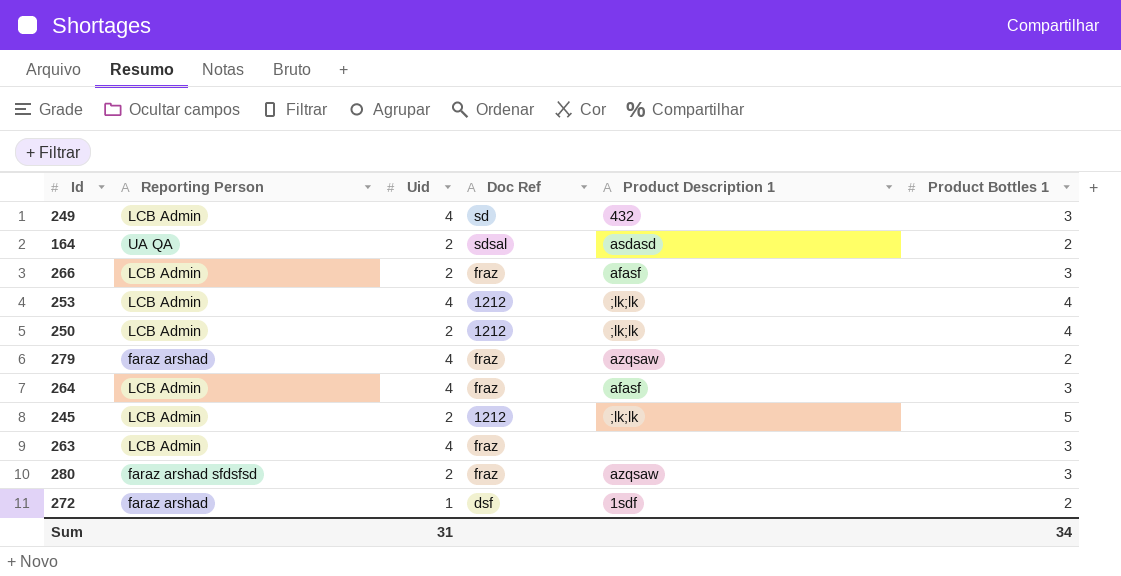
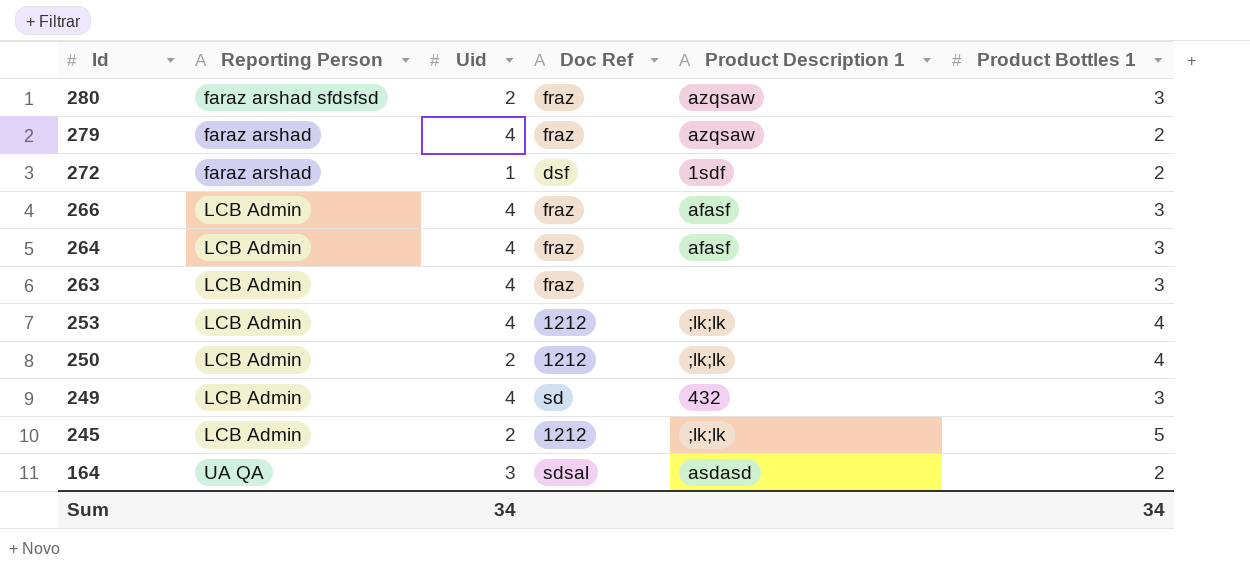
row order: none -> Id descending
266 | Uid: 2 -> 4
164 | Uid: 2 -> 3
Sum | Uid: 31 -> 34

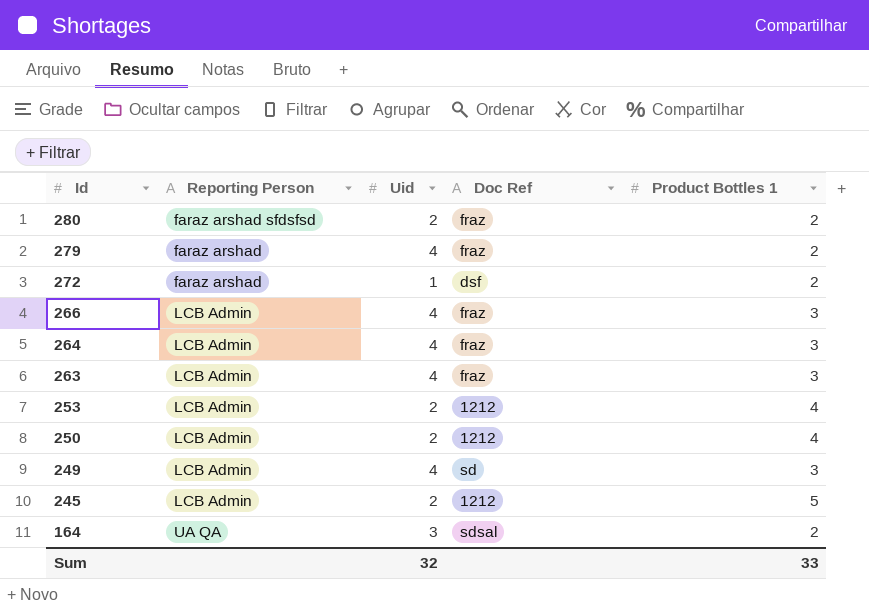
column Product Description 1 | position: 5 -> none
280 | Product Bottles 1: 3 -> 2
253 | Uid: 4 -> 2
Sum | Uid: 34 -> 32
Sum | Product Bottles 1: 34 -> 33

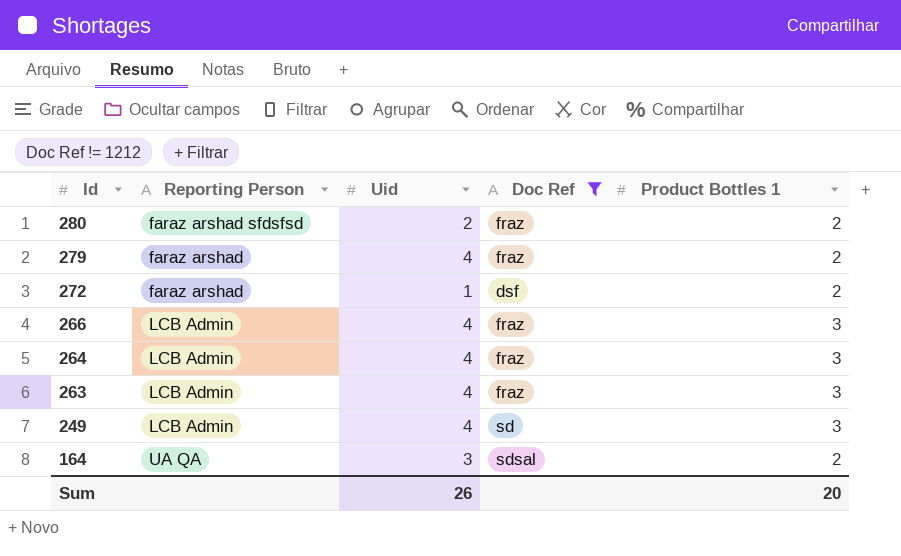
filter: none -> Doc Ref != 1212
Sum | Uid: 32 -> 26
Sum | Product Bottles 1: 33 -> 20

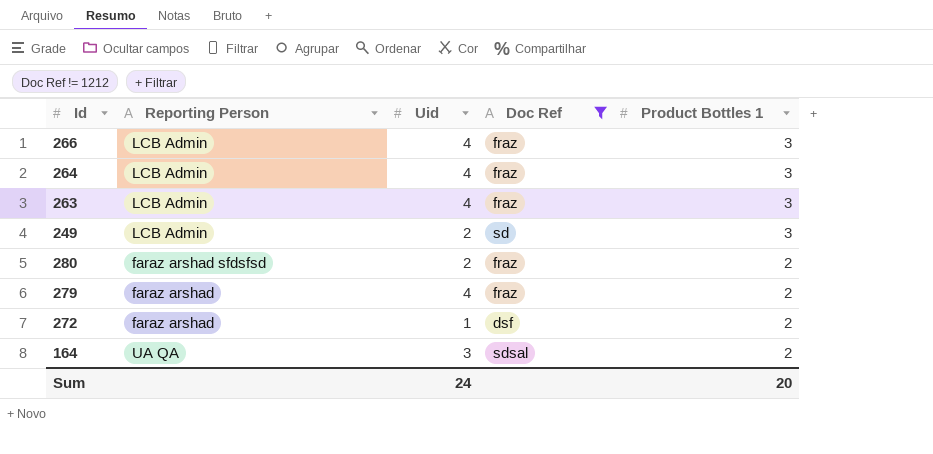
row order: Id descending -> Product Bottles 1 descending
249 | Uid: 4 -> 2
Sum | Uid: 26 -> 24

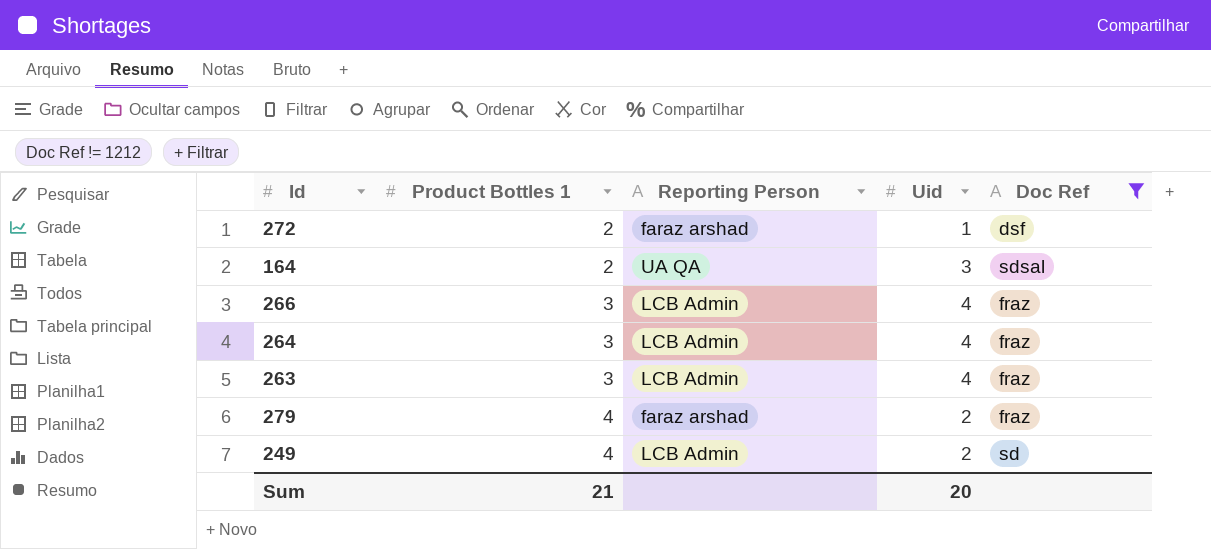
row order: Product Bottles 1 descending -> Product Bottles 1 ascending
column Product Bottles 1 | position: 5 -> 2
row 280: faraz arshad sfdsfsd | 2 | fraz | 2 -> none
279 | Product Bottles 1: 2 -> 4
279 | Uid: 4 -> 2
249 | Product Bottles 1: 3 -> 4
Sum | Product Bottles 1: 20 -> 21
Sum | Uid: 24 -> 20

